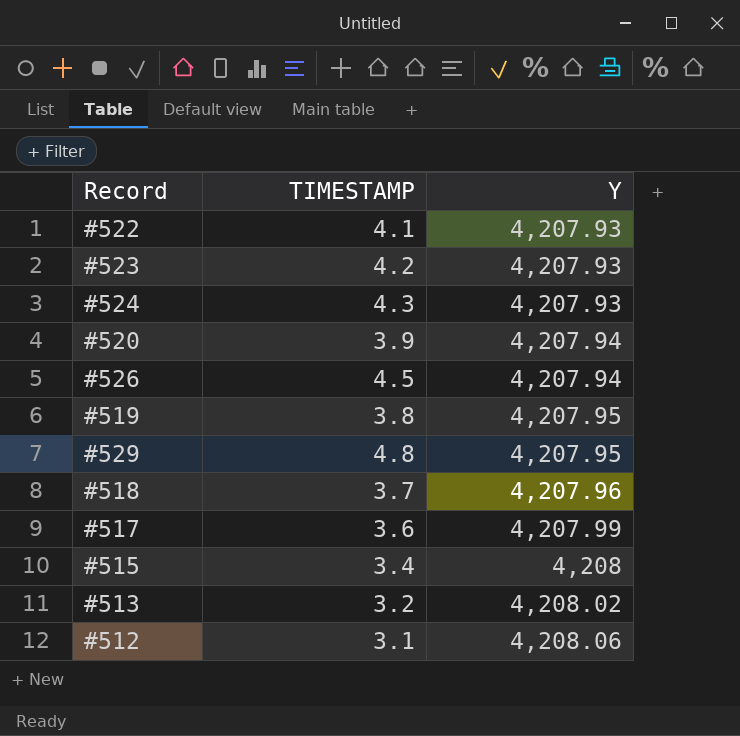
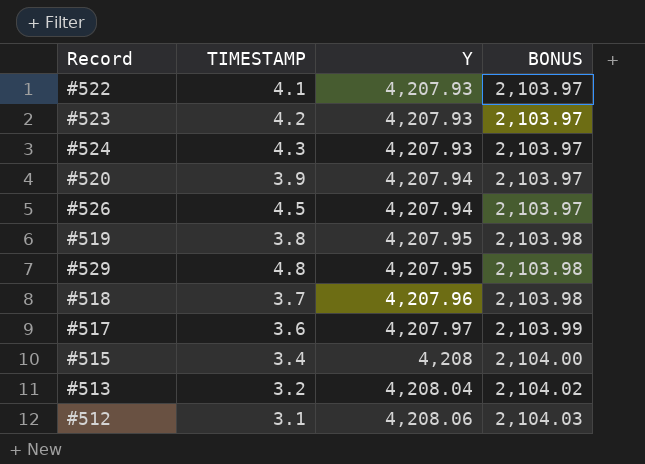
column BONUS | formula: none -> [Y] * 0.5
#517 | Y: 4,207.99 -> 4,207.97
#513 | Y: 4,208.02 -> 4,208.04

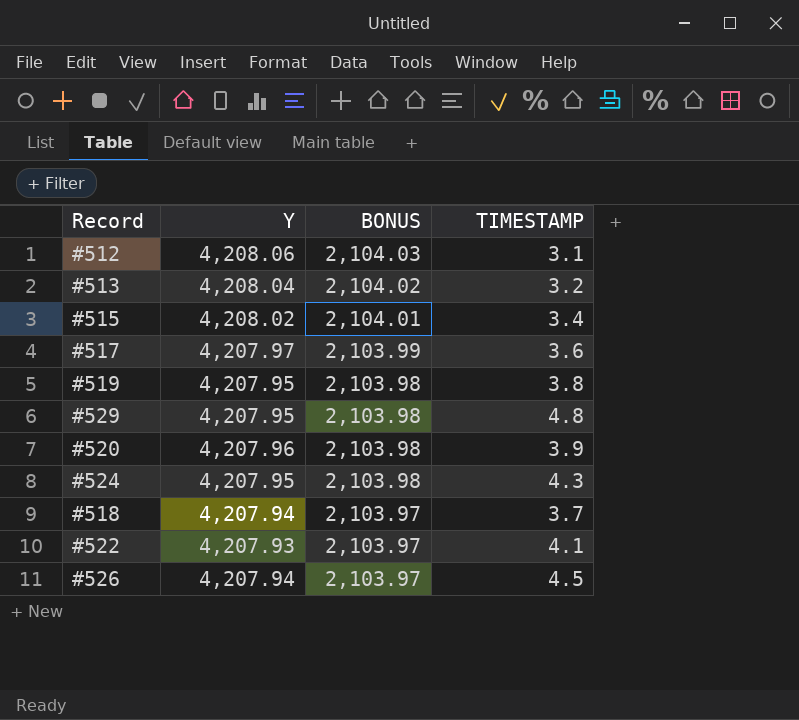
row order: Y ascending -> BONUS descending
column TIMESTAMP | position: 2 -> 4
row #523: 4.2 | 4,207.93 | 2,103.97 -> none
#515 | Y: 4,208 -> 4,208.02
#515 | BONUS: 2,104.00 -> 2,104.01
#520 | Y: 4,207.94 -> 4,207.96
#520 | BONUS: 2,103.97 -> 2,103.98
#524 | Y: 4,207.93 -> 4,207.95
#524 | BONUS: 2,103.97 -> 2,103.98
#518 | Y: 4,207.96 -> 4,207.94
#518 | BONUS: 2,103.98 -> 2,103.97

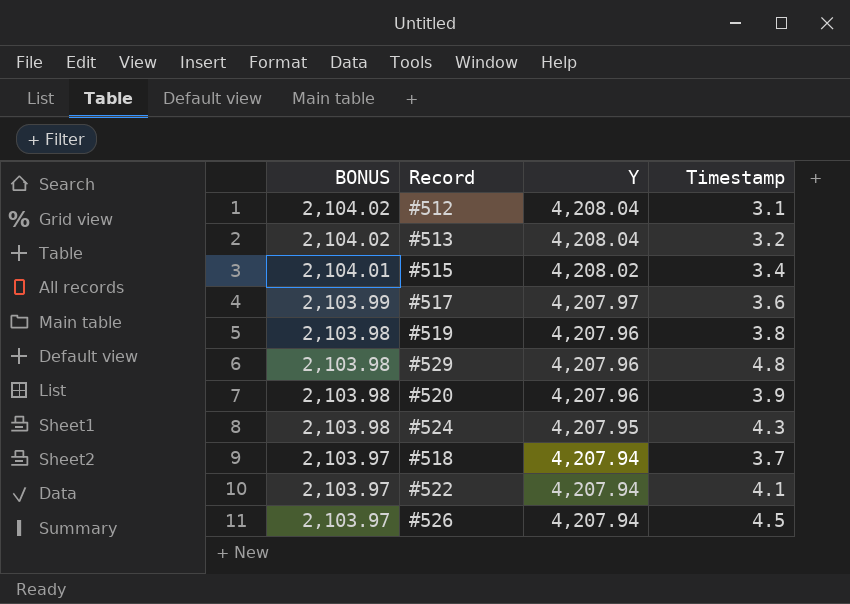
column BONUS | position: 3 -> 1
column name: TIMESTAMP -> Timestamp
#512 | BONUS: 2,104.03 -> 2,104.02
#512 | Y: 4,208.06 -> 4,208.04
#519 | Y: 4,207.95 -> 4,207.96
#529 | Y: 4,207.95 -> 4,207.96
#522 | Y: 4,207.93 -> 4,207.94

